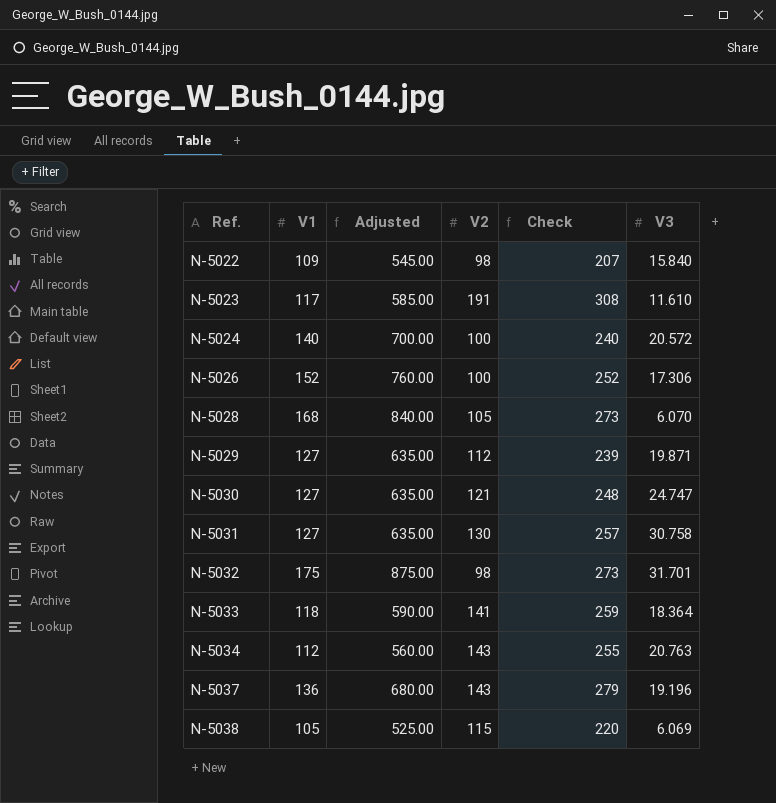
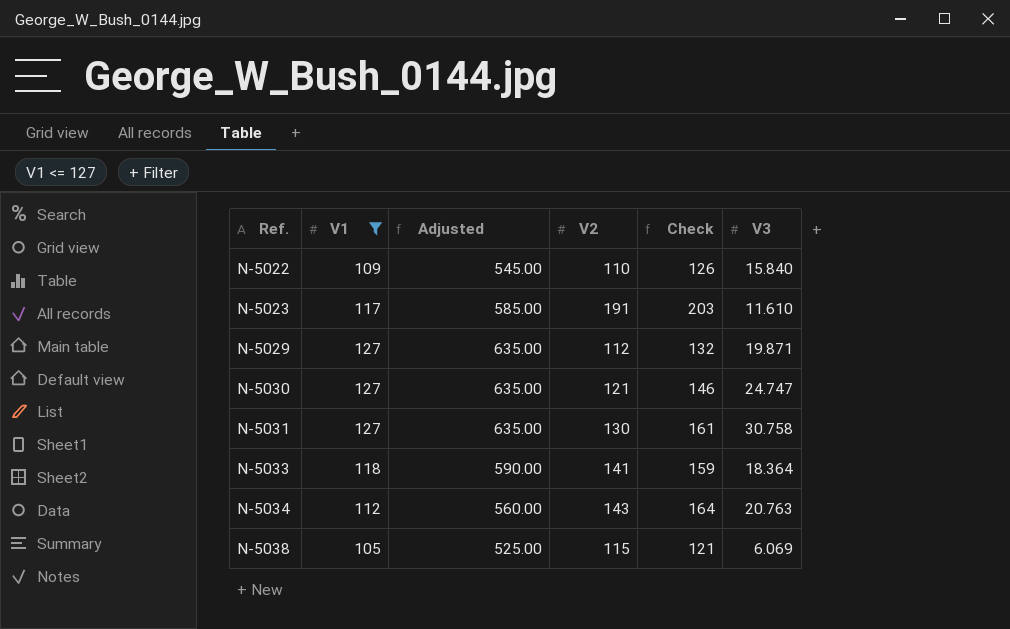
filter: none -> V1 <= 127
column Check | formula: [V1] + [V2] -> [V2] + [V3]
N-5022 | V2: 98 -> 110

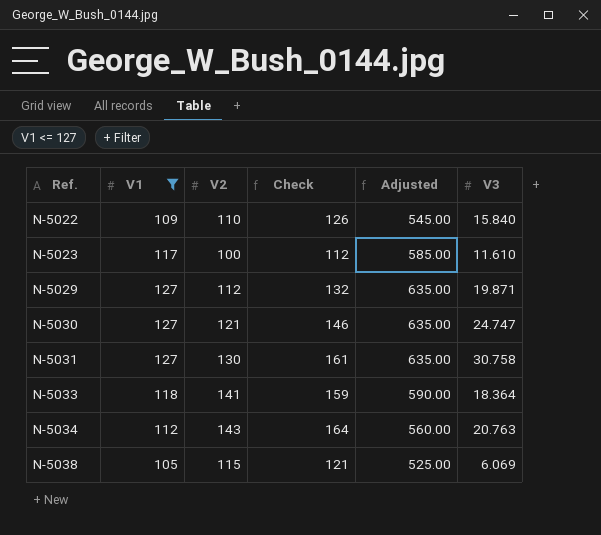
column Adjusted | position: 3 -> 5
N-5023 | V2: 191 -> 100
N-5023 | Check: 203 -> 112

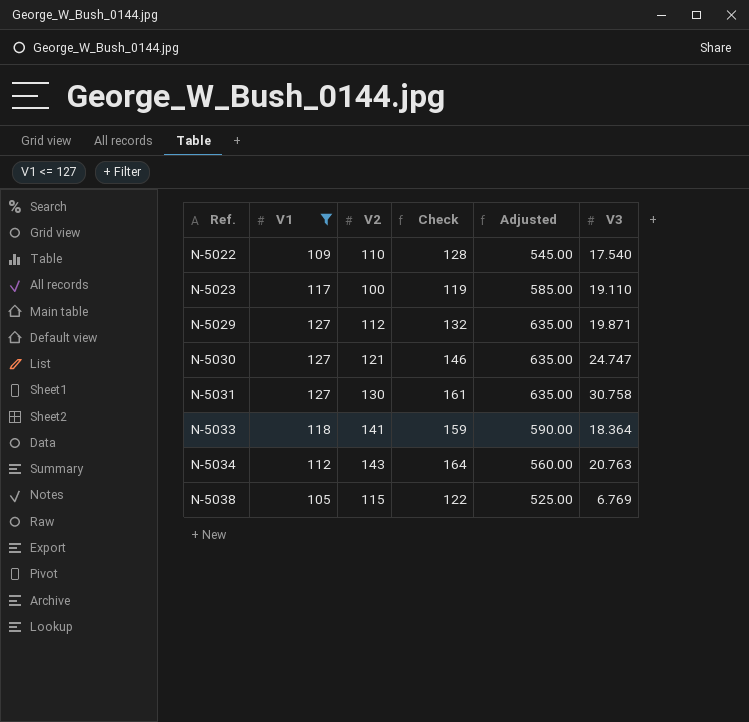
N-5022 | Check: 126 -> 128
N-5022 | V3: 15.840 -> 17.540
N-5023 | Check: 112 -> 119
N-5023 | V3: 11.610 -> 19.110
N-5038 | Check: 121 -> 122
N-5038 | V3: 6.069 -> 6.769

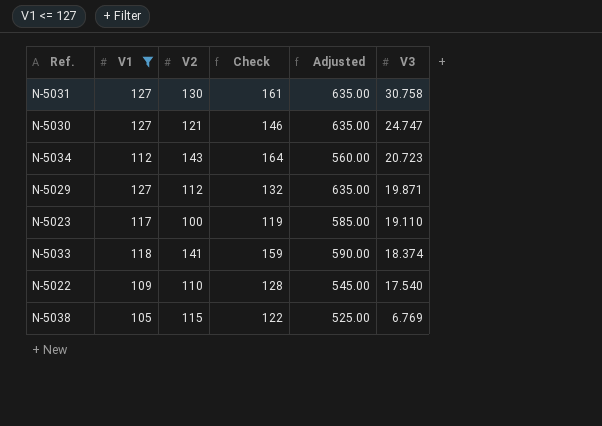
row order: Ref. ascending -> V3 descending
N-5034 | V3: 20.763 -> 20.723
N-5033 | V3: 18.364 -> 18.374

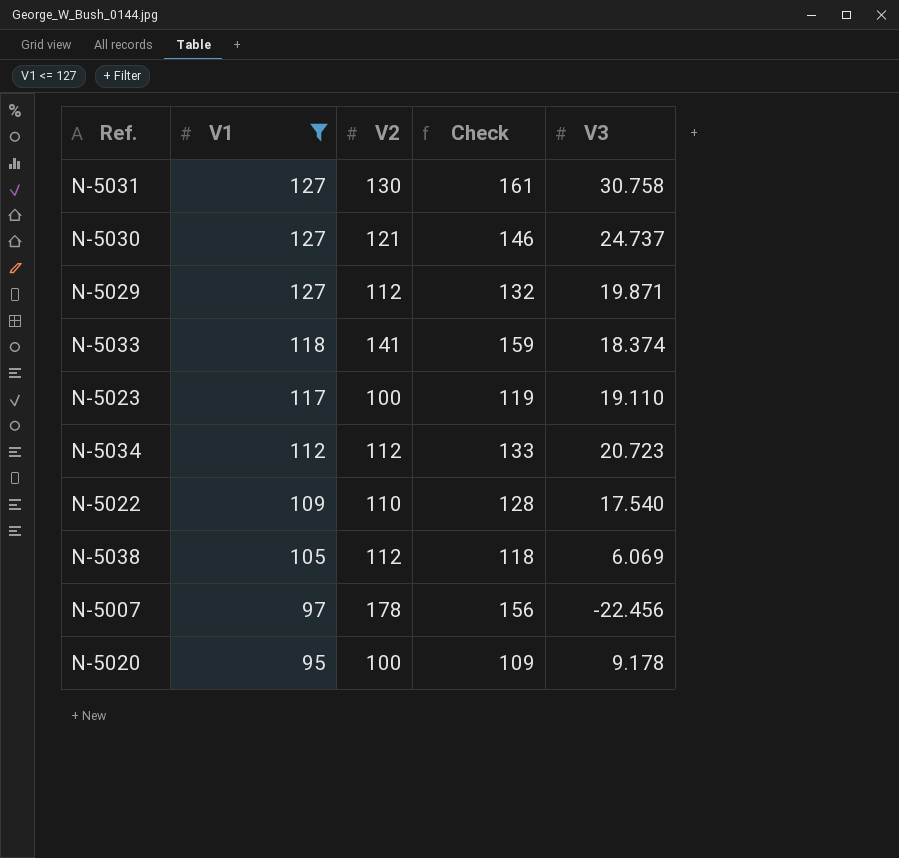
row order: V3 descending -> V1 descending
column Adjusted | formula: [V1] * 5 -> none
N-5030 | V3: 24.747 -> 24.737
N-5034 | V2: 143 -> 112
N-5034 | Check: 164 -> 133
N-5038 | V2: 115 -> 112
N-5038 | Check: 122 -> 118
N-5038 | V3: 6.769 -> 6.069
row N-5007: none -> 97 | 178 | 156 | -22.456
row N-5020: none -> 95 | 100 | 109 | 9.178

